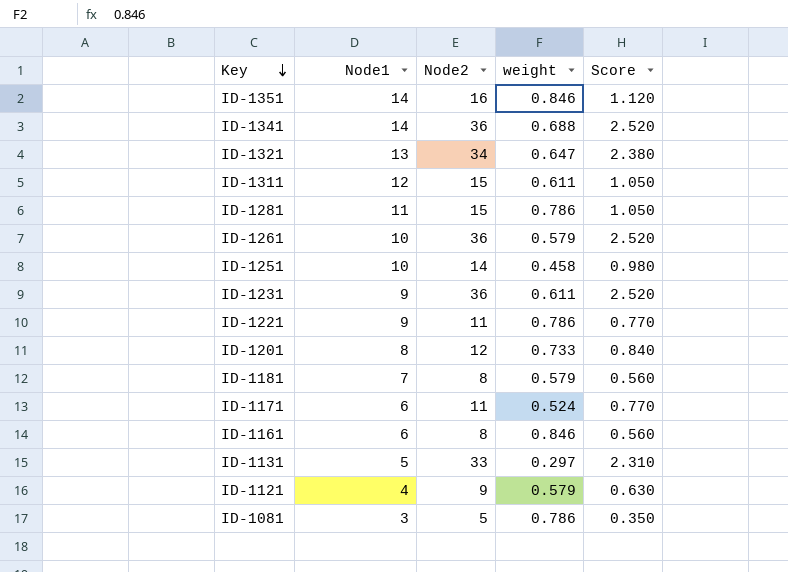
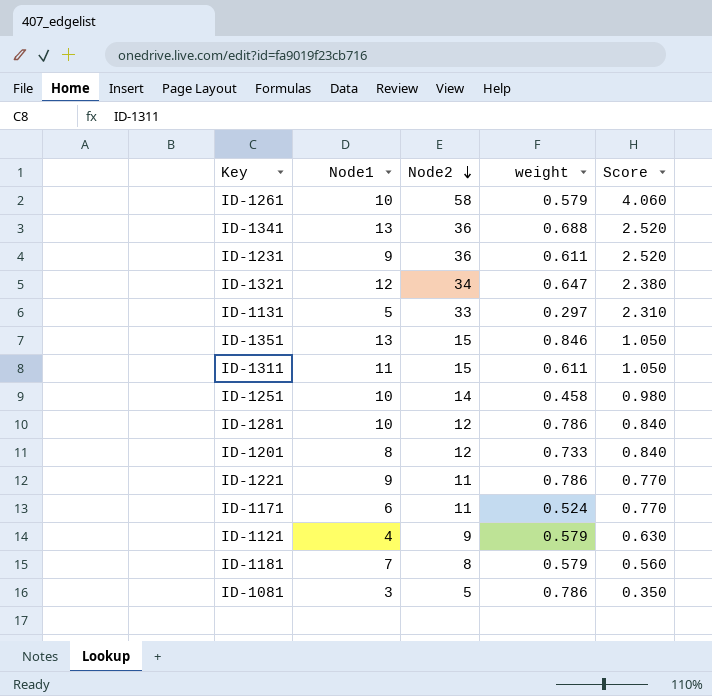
row order: Key descending -> Node2 descending
row ID-1161: 6 | 8 | 0.846 | 0.560 -> none
ID-1261 | Node2: 36 -> 58
ID-1261 | Score: 2.520 -> 4.060
ID-1341 | Node1: 14 -> 13
ID-1321 | Node1: 13 -> 12
ID-1351 | Node1: 14 -> 13
ID-1351 | Node2: 16 -> 15
ID-1351 | Score: 1.120 -> 1.050
ID-1311 | Node1: 12 -> 11
ID-1281 | Node1: 11 -> 10
ID-1281 | Node2: 15 -> 12
ID-1281 | Score: 1.050 -> 0.840

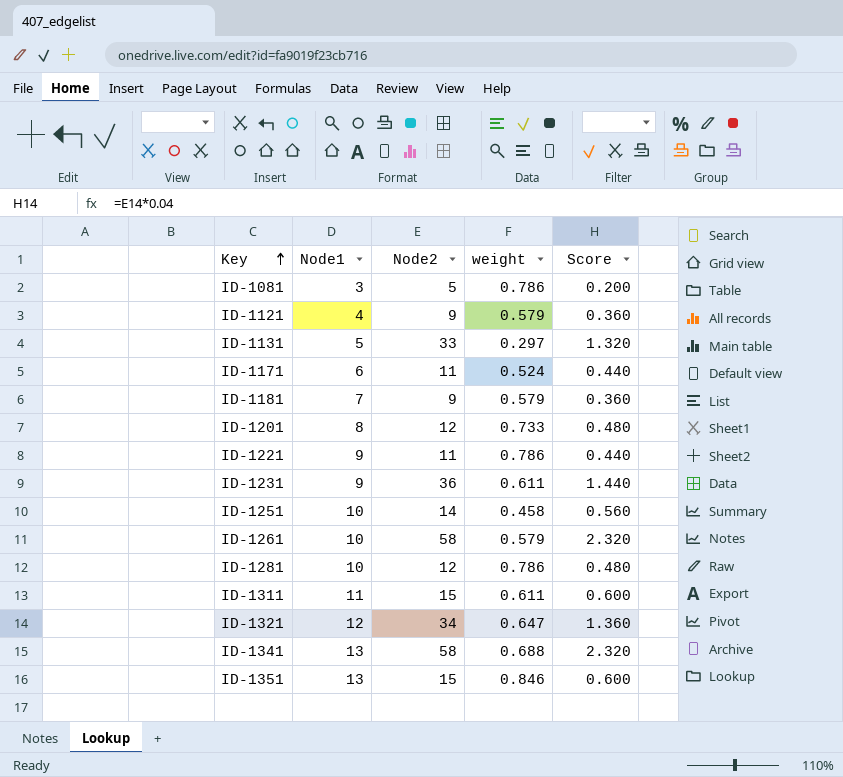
row order: Node2 descending -> Key ascending
column Score | formula: [Node2] * 0.07 -> [Node2] * 0.04
ID-1181 | Node2: 8 -> 9
ID-1341 | Node2: 36 -> 58

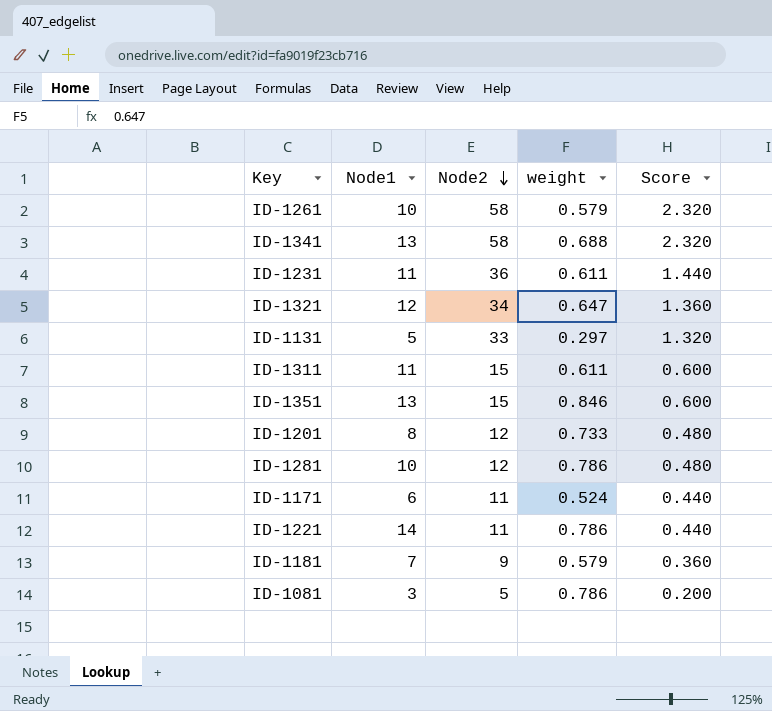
row order: Key ascending -> Node2 descending
row ID-1121: 4 | 9 | 0.579 | 0.360 -> none
row ID-1251: 10 | 14 | 0.458 | 0.560 -> none
ID-1231 | Node1: 9 -> 11
ID-1221 | Node1: 9 -> 14

